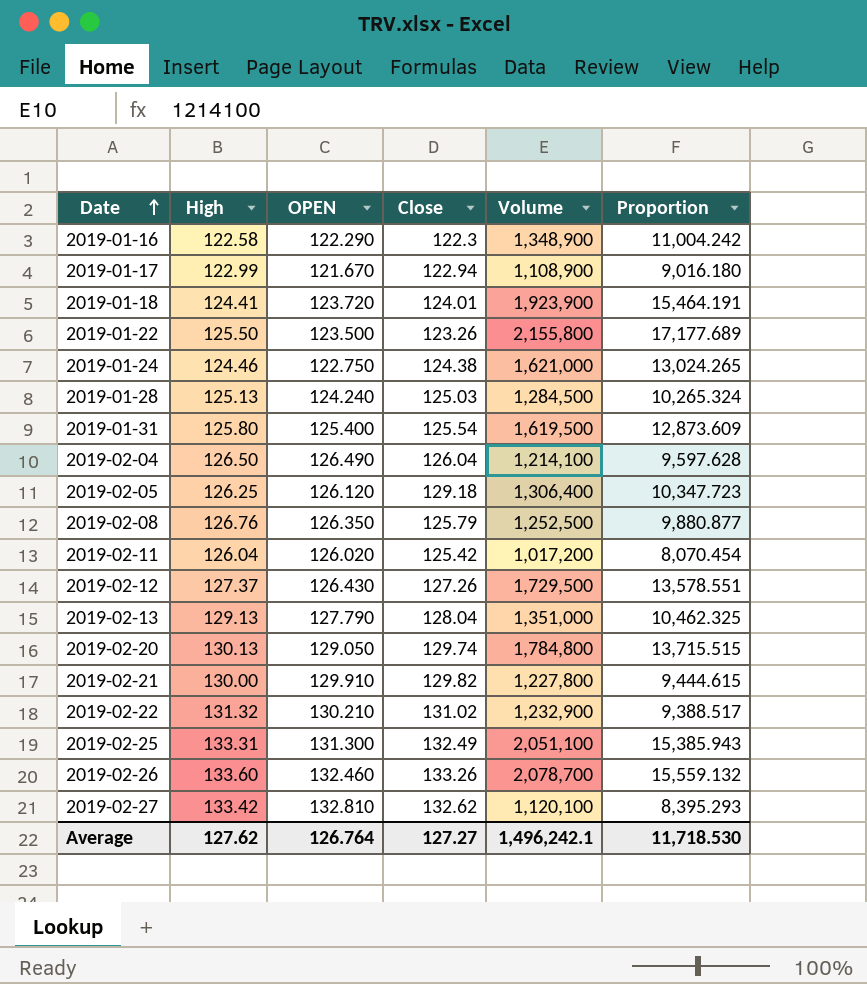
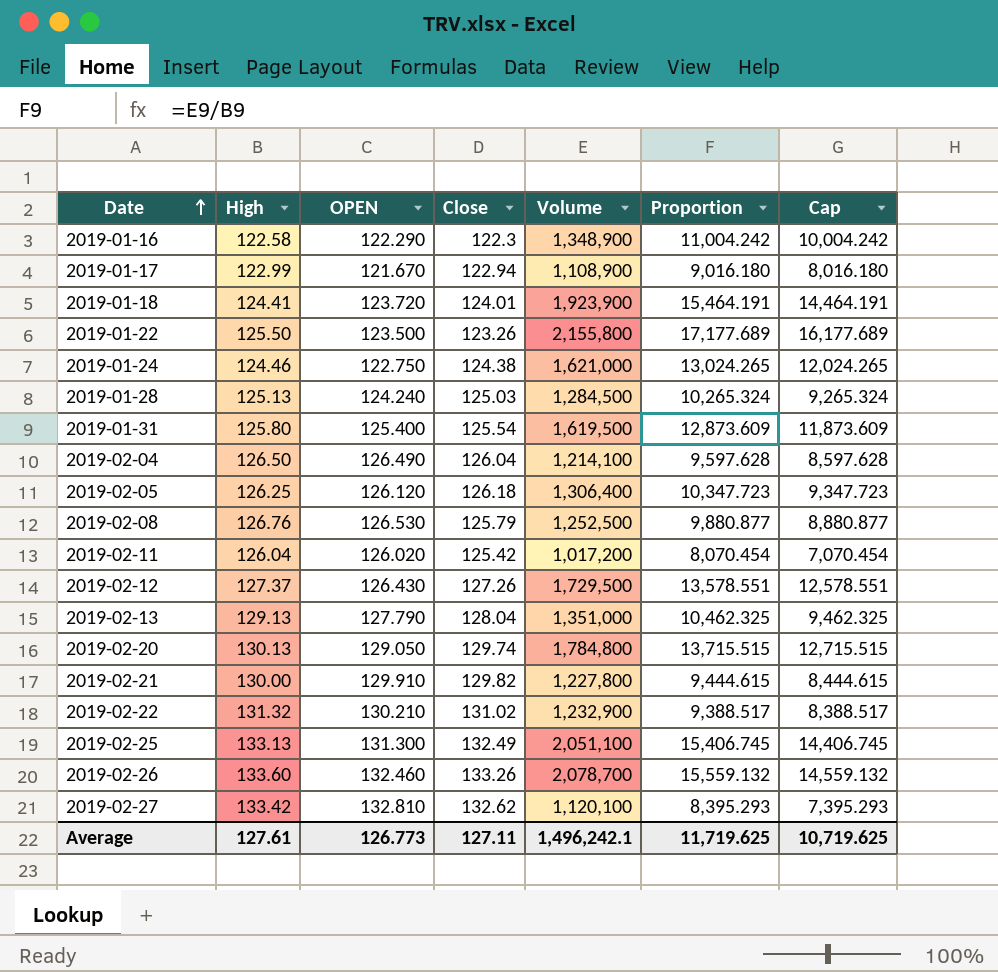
column Cap | formula: none -> [Proportion] - 1000
2019-02-05 | Close: 129.18 -> 126.18
2019-02-08 | OPEN: 126.350 -> 126.530
2019-02-25 | High: 133.31 -> 133.13
2019-02-25 | Proportion: 15,385.943 -> 15,406.745
Average | High: 127.62 -> 127.61
Average | OPEN: 126.764 -> 126.773
Average | Close: 127.27 -> 127.11
Average | Proportion: 11,718.530 -> 11,719.625

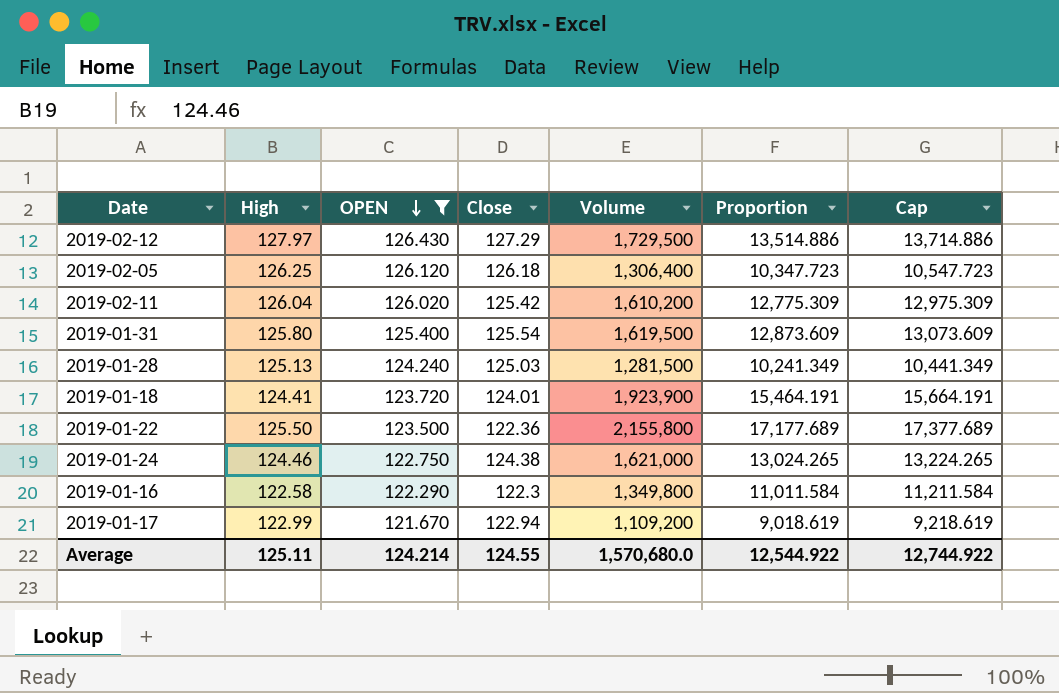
filter: none -> OPEN <= 126.430
row order: Date ascending -> OPEN descending
column Cap | formula: [Proportion] - 1000 -> [Proportion] + 200
2019-02-12 | High: 127.37 -> 127.97
2019-02-12 | Close: 127.26 -> 127.29
2019-02-12 | Proportion: 13,578.551 -> 13,514.886
2019-02-11 | Volume: 1,017,200 -> 1,610,200
2019-02-11 | Proportion: 8,070.454 -> 12,775.309
2019-01-28 | Volume: 1,284,500 -> 1,281,500
2019-01-28 | Proportion: 10,265.324 -> 10,241.349
2019-01-22 | Close: 123.26 -> 122.36
2019-01-16 | Volume: 1,348,900 -> 1,349,800
2019-01-16 | Proportion: 11,004.242 -> 11,011.584
2019-01-17 | Volume: 1,108,900 -> 1,109,200
2019-01-17 | Proportion: 9,016.180 -> 9,018.619
Average | High: 127.61 -> 125.11
Average | OPEN: 126.773 -> 124.214
Average | Close: 127.11 -> 124.55
Average | Volume: 1,496,242.1 -> 1,570,680.0
Average | Proportion: 11,719.625 -> 12,544.922
Average | Cap: 10,719.625 -> 12,744.922

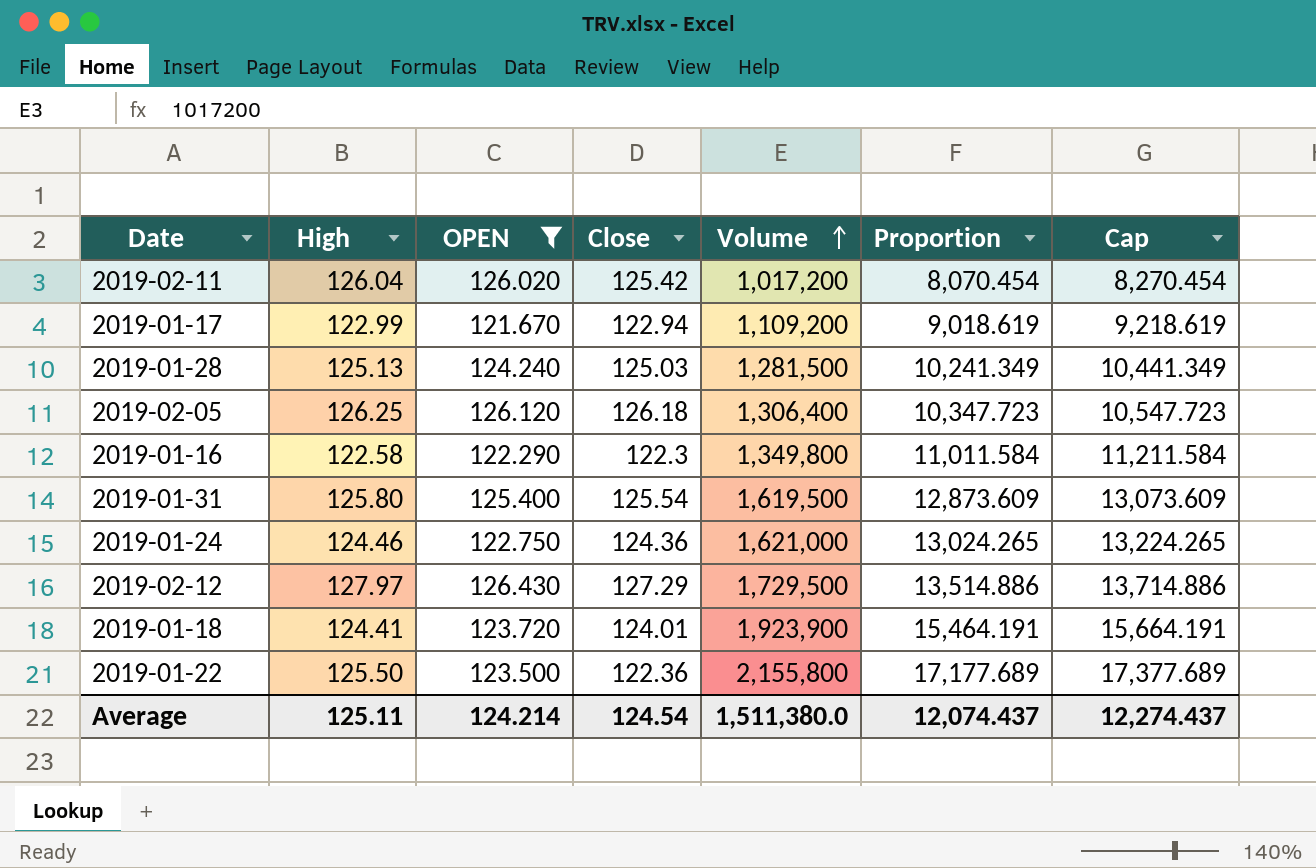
row order: OPEN descending -> Volume ascending
2019-02-11 | Volume: 1,610,200 -> 1,017,200
2019-02-11 | Proportion: 12,775.309 -> 8,070.454
2019-02-11 | Cap: 12,975.309 -> 8,270.454
2019-01-24 | Close: 124.38 -> 124.36
Average | Close: 124.55 -> 124.54
Average | Volume: 1,570,680.0 -> 1,511,380.0
Average | Proportion: 12,544.922 -> 12,074.437
Average | Cap: 12,744.922 -> 12,274.437

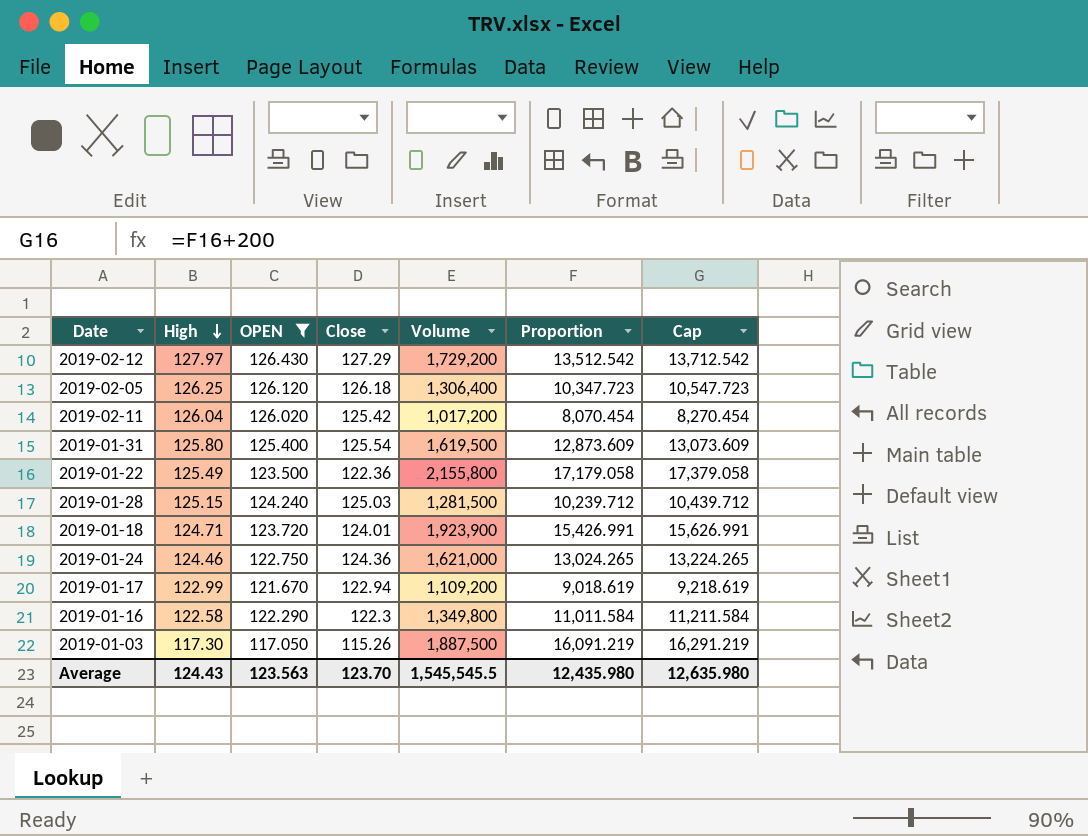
row order: Volume ascending -> High descending
2019-02-12 | Volume: 1,729,500 -> 1,729,200
2019-02-12 | Proportion: 13,514.886 -> 13,512.542
2019-02-12 | Cap: 13,714.886 -> 13,712.542
2019-01-22 | High: 125.50 -> 125.49
2019-01-22 | Proportion: 17,177.689 -> 17,179.058
2019-01-22 | Cap: 17,377.689 -> 17,379.058
2019-01-28 | High: 125.13 -> 125.15
2019-01-28 | Proportion: 10,241.349 -> 10,239.712
2019-01-28 | Cap: 10,441.349 -> 10,439.712
2019-01-18 | High: 124.41 -> 124.71
2019-01-18 | Proportion: 15,464.191 -> 15,426.991
2019-01-18 | Cap: 15,664.191 -> 15,626.991
row 2019-01-03: none -> 117.30 | 117.050 | 115.26 | 1,887,500 | 16,091.219 | 16,291.219
Average | High: 125.11 -> 124.43
Average | OPEN: 124.214 -> 123.563
Average | Close: 124.54 -> 123.70
Average | Volume: 1,511,380.0 -> 1,545,545.5
Average | Proportion: 12,074.437 -> 12,435.980
Average | Cap: 12,274.437 -> 12,635.980

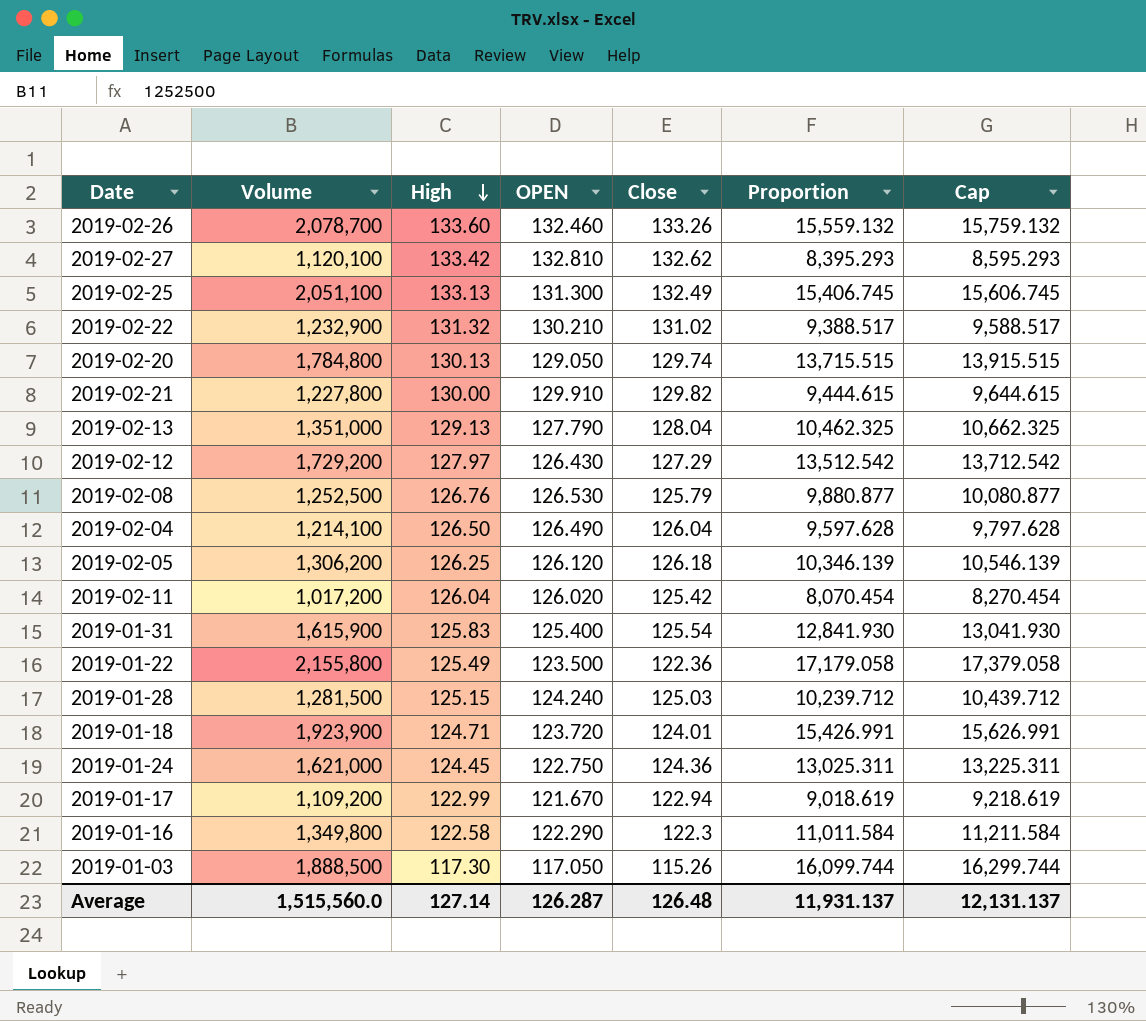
filter: OPEN <= 126.430 -> none
column Volume | position: 5 -> 2
2019-02-05 | Volume: 1,306,400 -> 1,306,200
2019-02-05 | Proportion: 10,347.723 -> 10,346.139
2019-02-05 | Cap: 10,547.723 -> 10,546.139
2019-01-31 | Volume: 1,619,500 -> 1,615,900
2019-01-31 | High: 125.80 -> 125.83
2019-01-31 | Proportion: 12,873.609 -> 12,841.930
2019-01-31 | Cap: 13,073.609 -> 13,041.930
2019-01-24 | High: 124.46 -> 124.45
2019-01-24 | Proportion: 13,024.265 -> 13,025.311
2019-01-24 | Cap: 13,224.265 -> 13,225.311
2019-01-03 | Volume: 1,887,500 -> 1,888,500
2019-01-03 | Proportion: 16,091.219 -> 16,099.744
2019-01-03 | Cap: 16,291.219 -> 16,299.744
Average | Volume: 1,545,545.5 -> 1,515,560.0
Average | High: 124.43 -> 127.14
Average | OPEN: 123.563 -> 126.287
Average | Close: 123.70 -> 126.48
Average | Proportion: 12,435.980 -> 11,931.137
Average | Cap: 12,635.980 -> 12,131.137

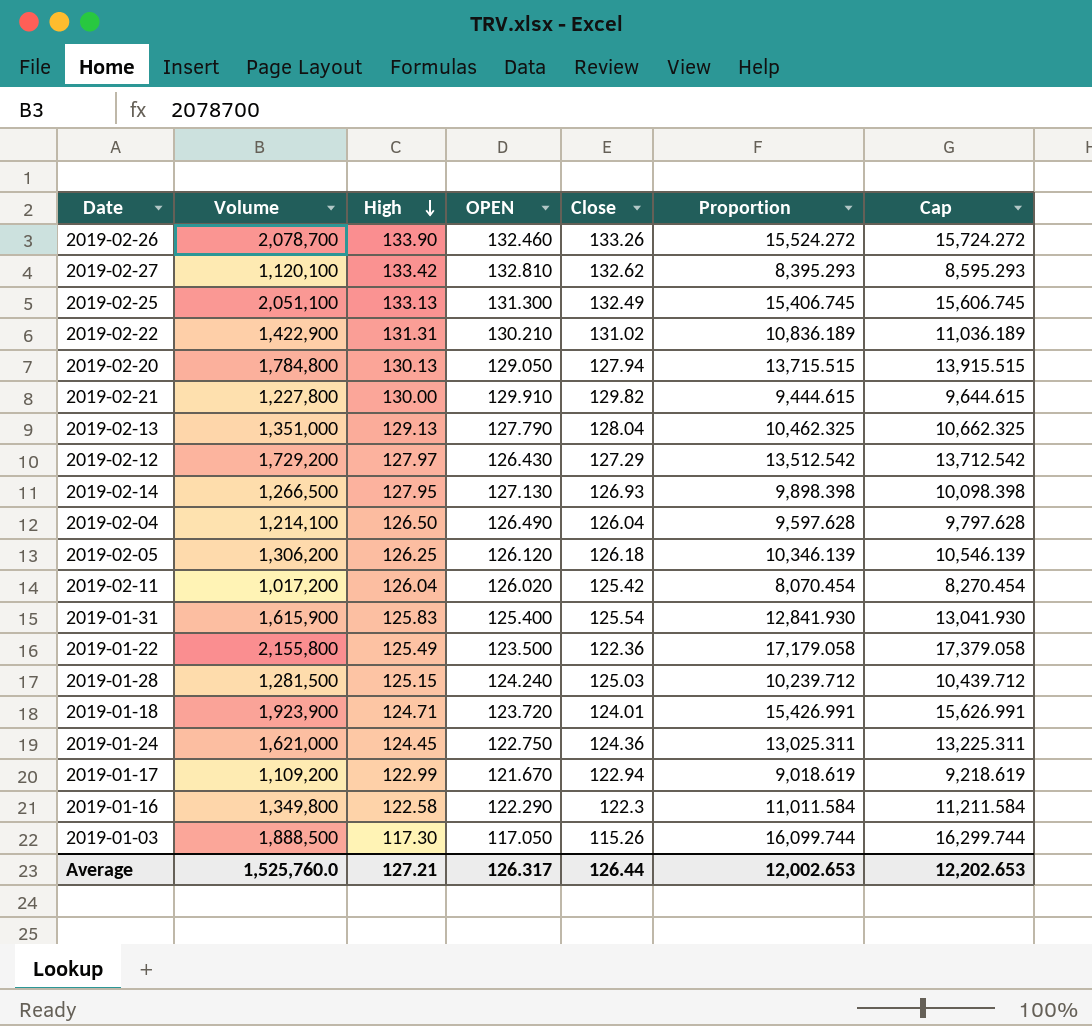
row 2019-02-08: 1,252,500 | 126.76 | 126.530 | 125.79 | 9,880.877 | 10,080.877 -> none
2019-02-26 | High: 133.60 -> 133.90
2019-02-26 | Proportion: 15,559.132 -> 15,524.272
2019-02-26 | Cap: 15,759.132 -> 15,724.272
2019-02-22 | Volume: 1,232,900 -> 1,422,900
2019-02-22 | High: 131.32 -> 131.31
2019-02-22 | Proportion: 9,388.517 -> 10,836.189
2019-02-22 | Cap: 9,588.517 -> 11,036.189
2019-02-20 | Close: 129.74 -> 127.94
row 2019-02-14: none -> 1,266,500 | 127.95 | 127.130 | 126.93 | 9,898.398 | 10,098.398
Average | Volume: 1,515,560.0 -> 1,525,760.0
Average | High: 127.14 -> 127.21
Average | OPEN: 126.287 -> 126.317
Average | Close: 126.48 -> 126.44
Average | Proportion: 11,931.137 -> 12,002.653
Average | Cap: 12,131.137 -> 12,202.653

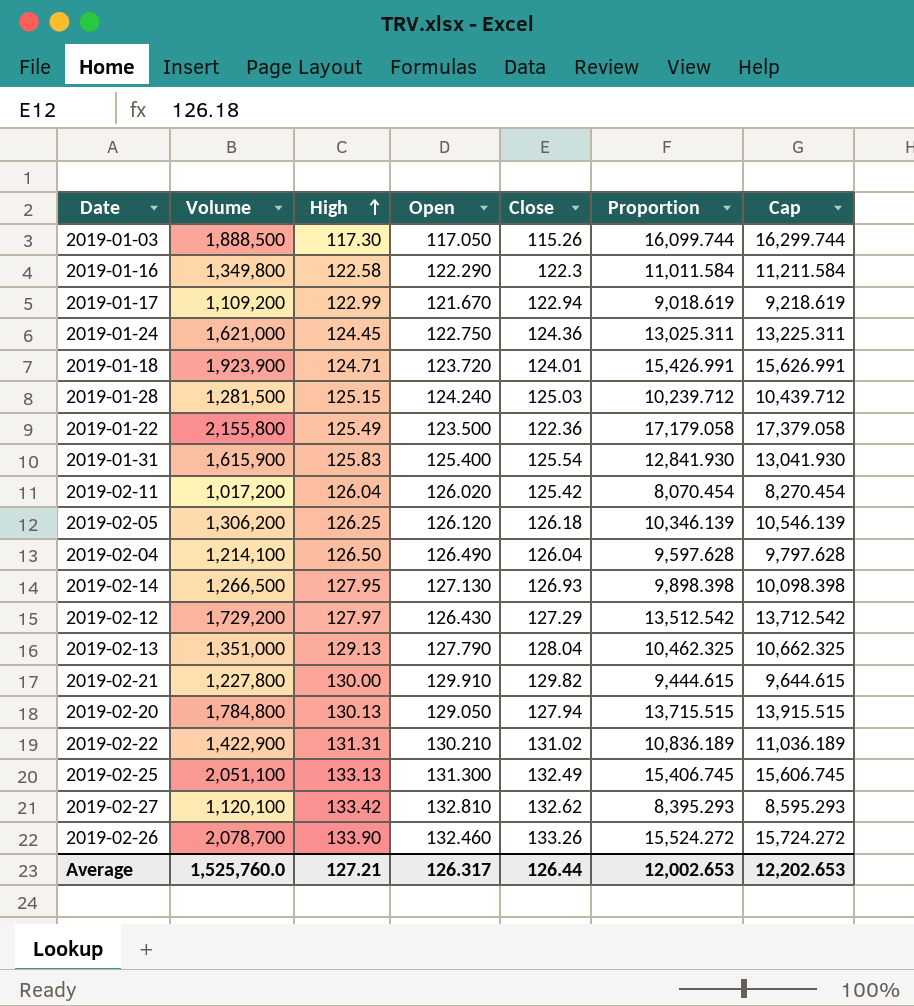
row order: High descending -> High ascending
column name: OPEN -> Open

